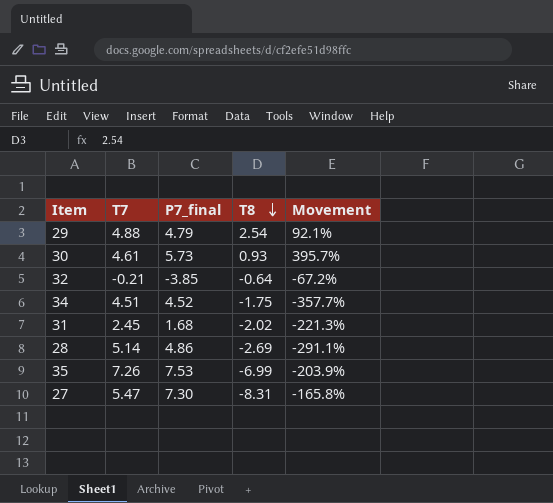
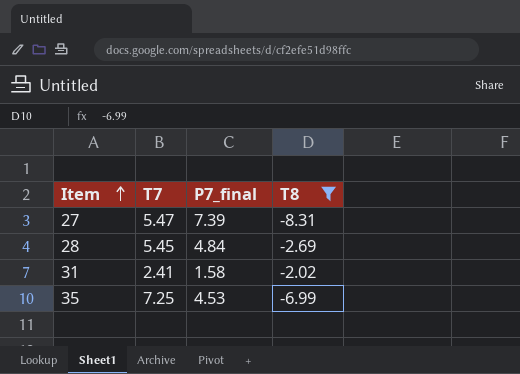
filter: none -> T8 <= -2.02
row order: T8 descending -> Item ascending
column Movement | formula: ([T7] - [T8]) / [T8] -> none
27 | P7_final: 7.30 -> 7.39
28 | T7: 5.14 -> 5.45
28 | P7_final: 4.86 -> 4.84
31 | T7: 2.45 -> 2.41
31 | P7_final: 1.68 -> 1.58
35 | T7: 7.26 -> 7.25
35 | P7_final: 7.53 -> 4.53

